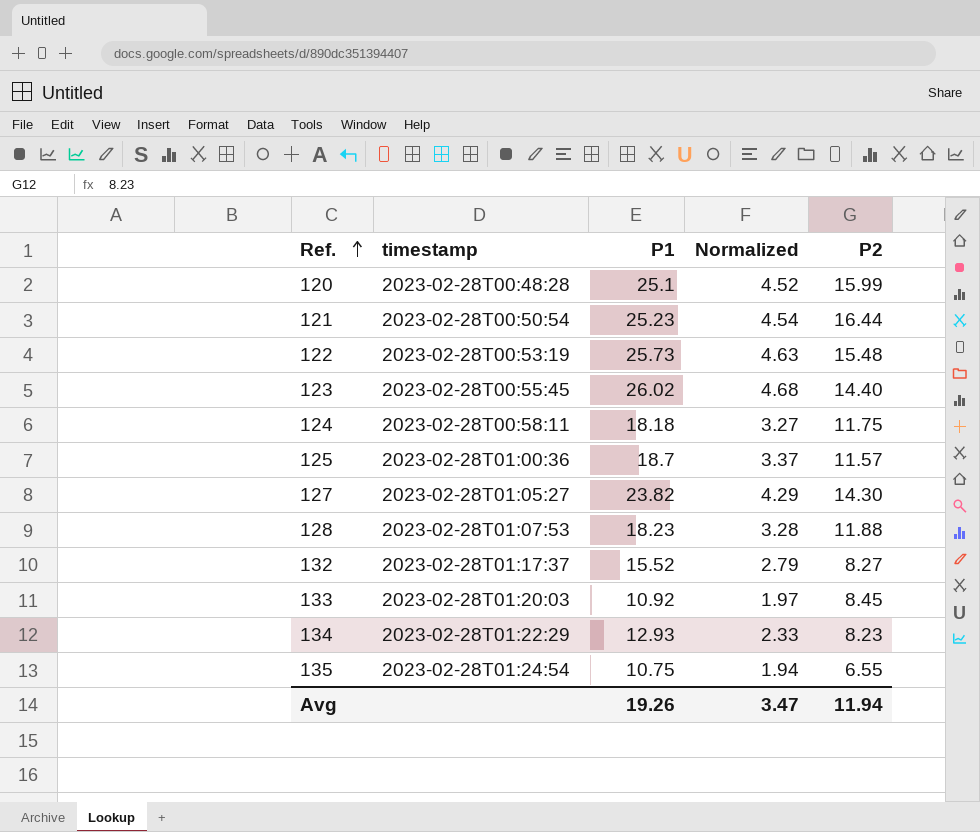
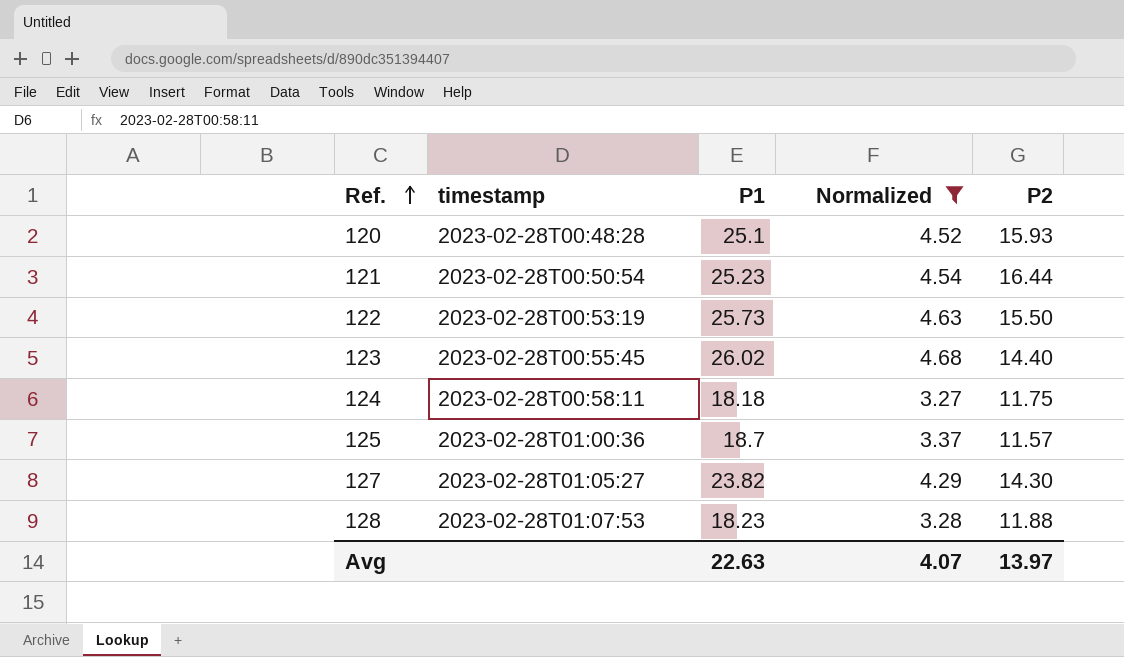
filter: none -> Normalized >= 3.27
120 | P2: 15.99 -> 15.93
122 | P2: 15.48 -> 15.50
Avg | P1: 19.26 -> 22.63
Avg | Normalized: 3.47 -> 4.07
Avg | P2: 11.94 -> 13.97

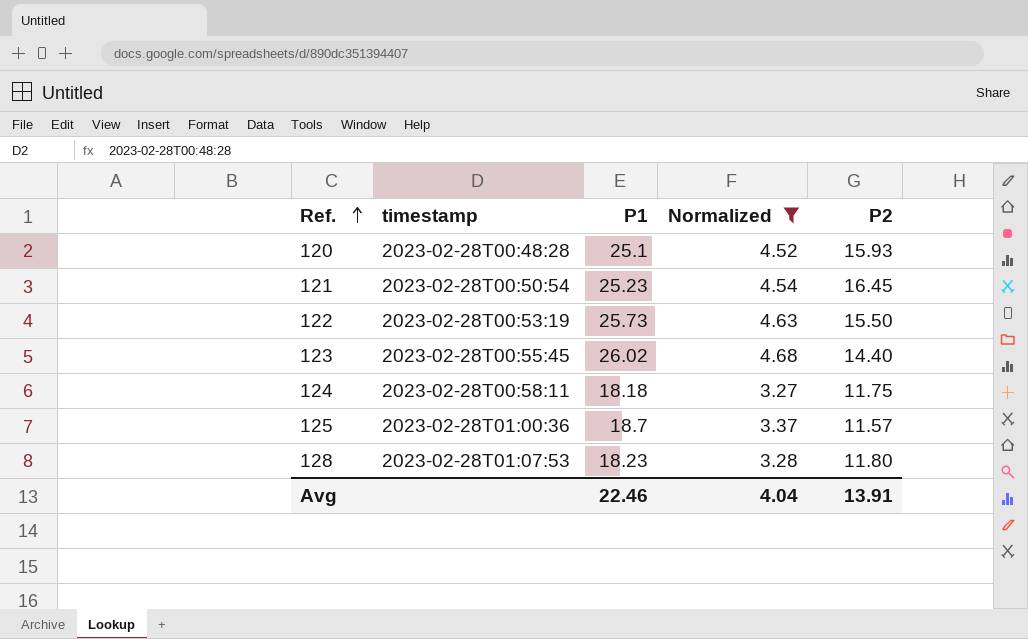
row 127: 2023-02-28T01:05:27 | 23.82 | 4.29 | 14.30 -> none
121 | P2: 16.44 -> 16.45
128 | P2: 11.88 -> 11.80
Avg | P1: 22.63 -> 22.46
Avg | Normalized: 4.07 -> 4.04
Avg | P2: 13.97 -> 13.91

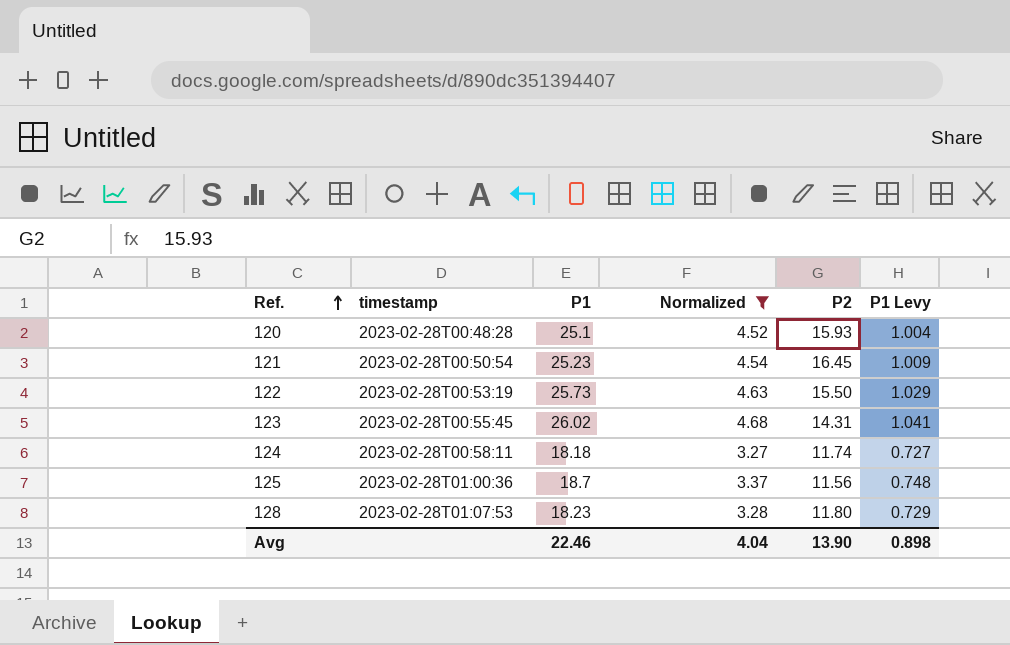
column P1 Levy | formula: none -> [P1] * 0.04
123 | P2: 14.40 -> 14.31
124 | P2: 11.75 -> 11.74
125 | P2: 11.57 -> 11.56
Avg | P2: 13.91 -> 13.90

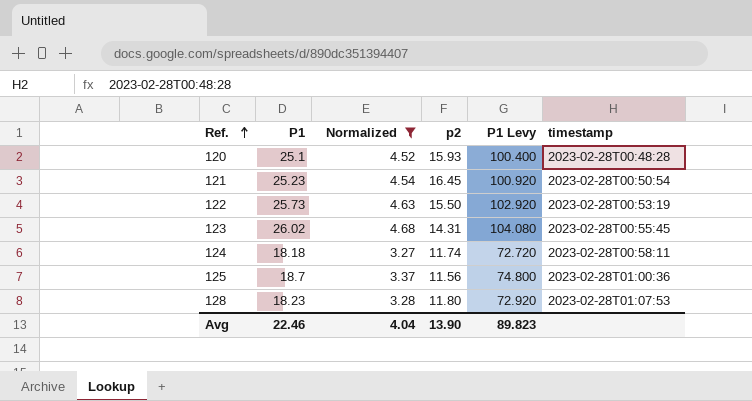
column name: P2 -> p2
column P1 Levy | formula: [P1] * 0.04 -> [P1] * 4
column timestamp | position: 2 -> 6
Avg | P1 Levy: 0.898 -> 89.823

